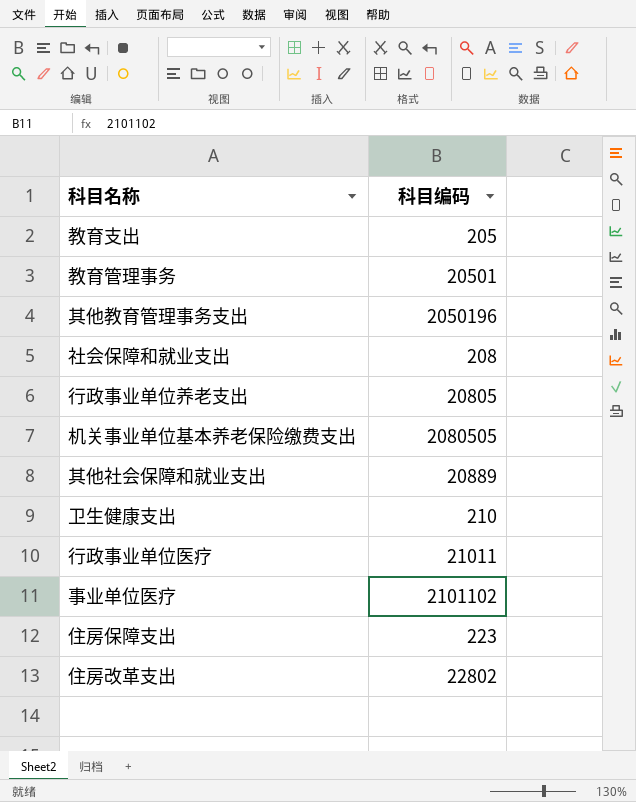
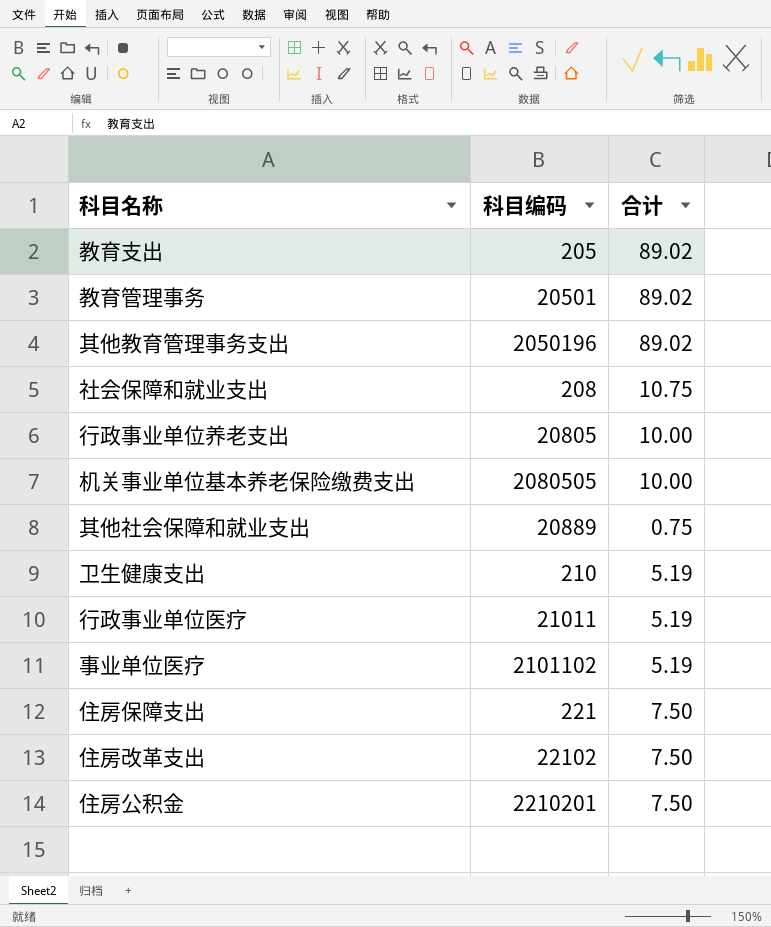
column 合计 | position: none -> 3
住房保障支出 | 科目编码: 223 -> 221
住房改革支出 | 科目编码: 22802 -> 22102
row 住房公积金: none -> 2210201 | 7.50

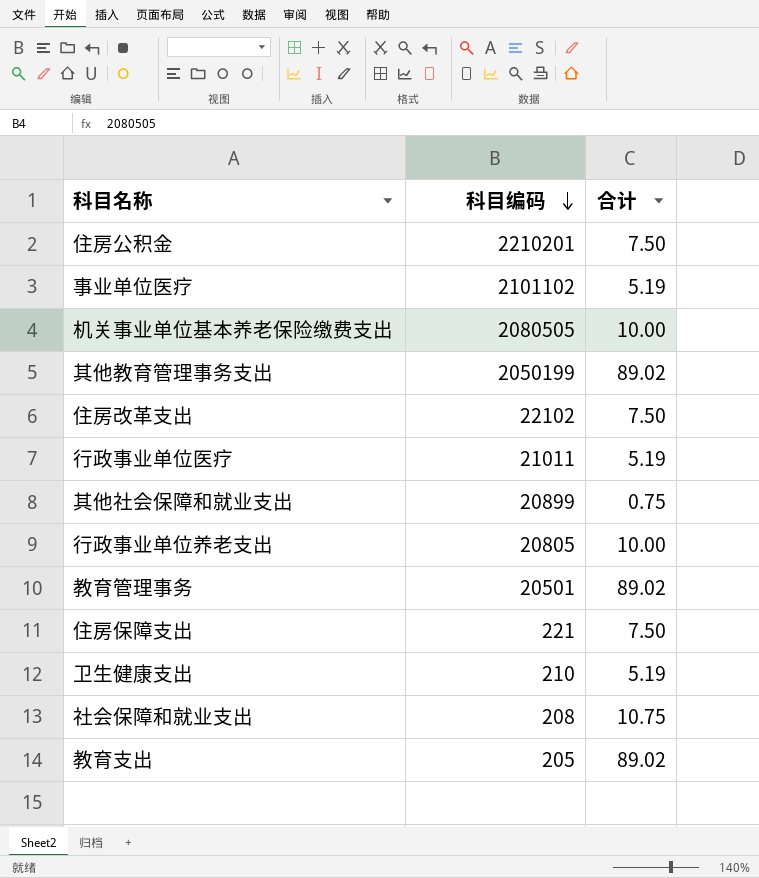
row order: none -> 科目编码 descending
其他教育管理事务支出 | 科目编码: 2050196 -> 2050199
其他社会保障和就业支出 | 科目编码: 20889 -> 20899

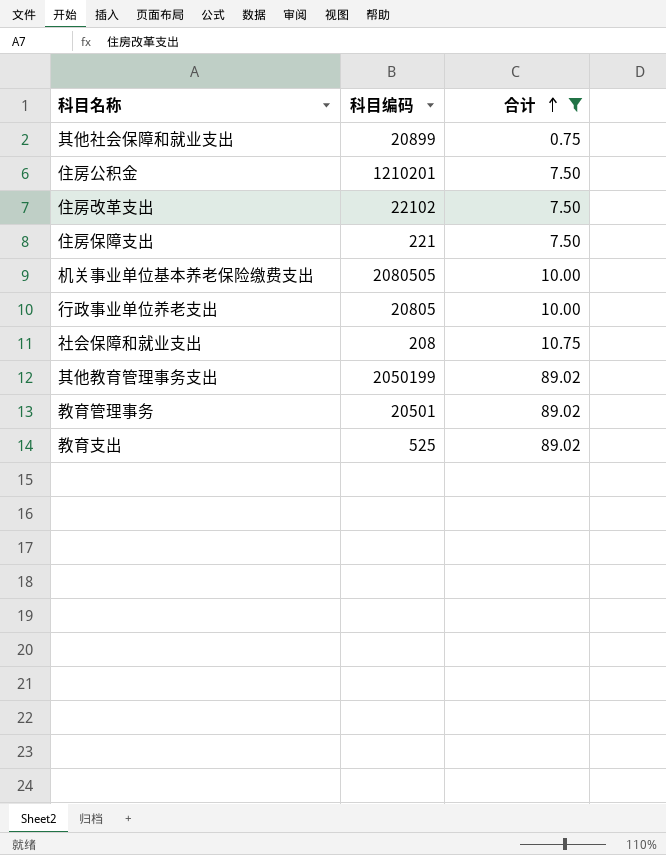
filter: none -> 合计 != 5.19
row order: 科目编码 descending -> 合计 ascending
住房公积金 | 科目编码: 2210201 -> 1210201
教育支出 | 科目编码: 205 -> 525

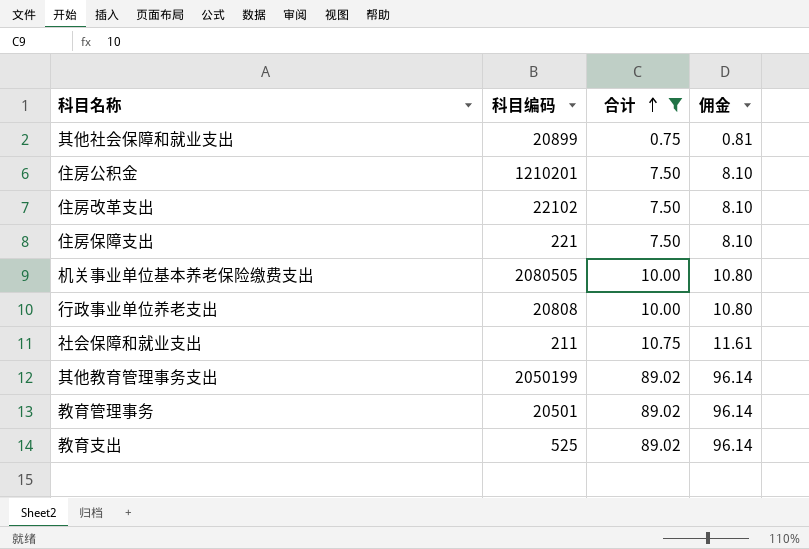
column 佣金 | formula: none -> [合计] * 1.08
行政事业单位养老支出 | 科目编码: 20805 -> 20808
社会保障和就业支出 | 科目编码: 208 -> 211

